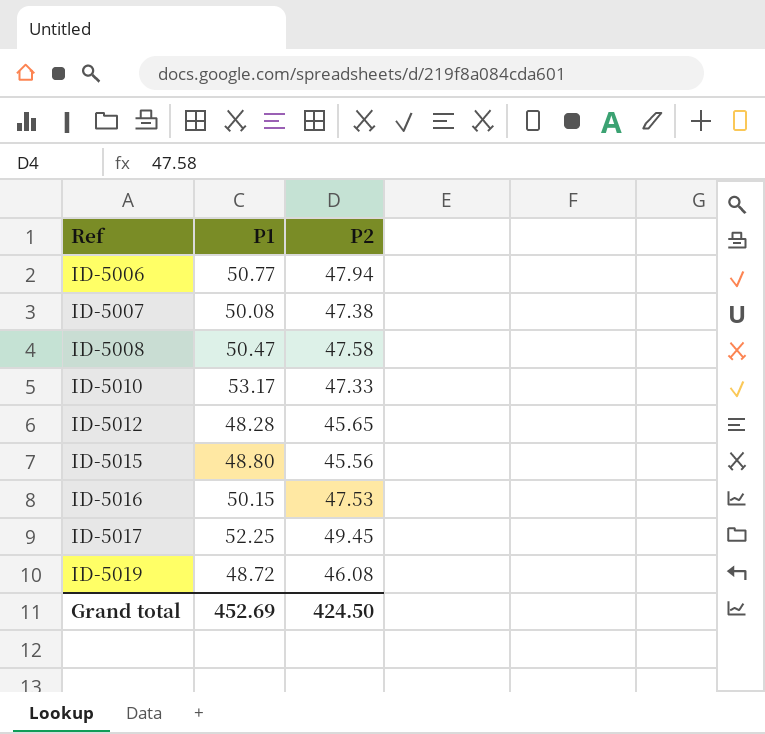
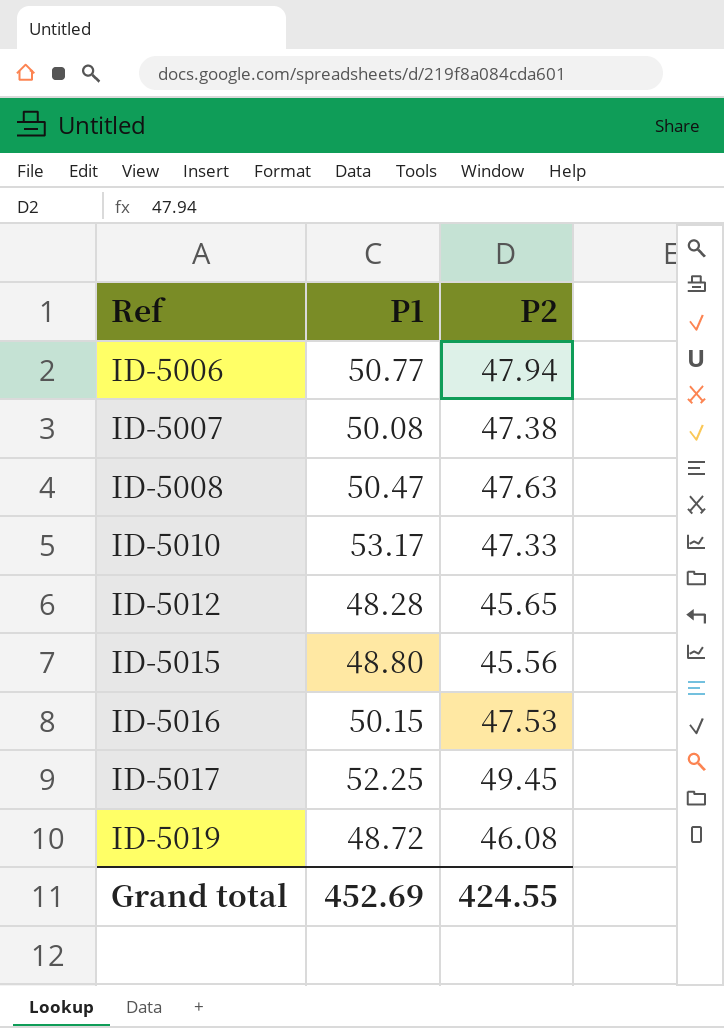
ID-5008 | P2: 47.58 -> 47.63
Grand total | P2: 424.50 -> 424.55

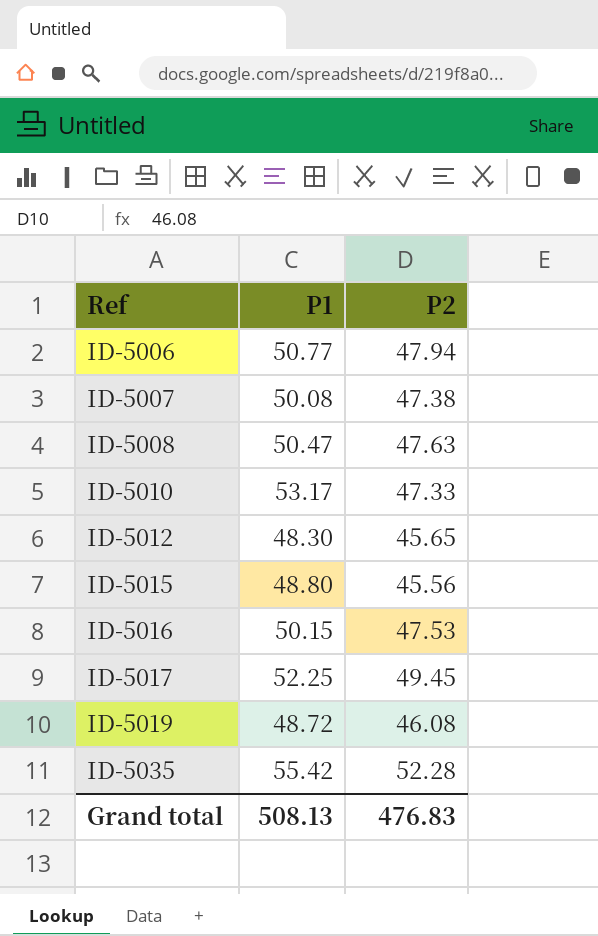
ID-5012 | P1: 48.28 -> 48.30
row ID-5035: none -> 55.42 | 52.28
Grand total | P1: 452.69 -> 508.13
Grand total | P2: 424.55 -> 476.83

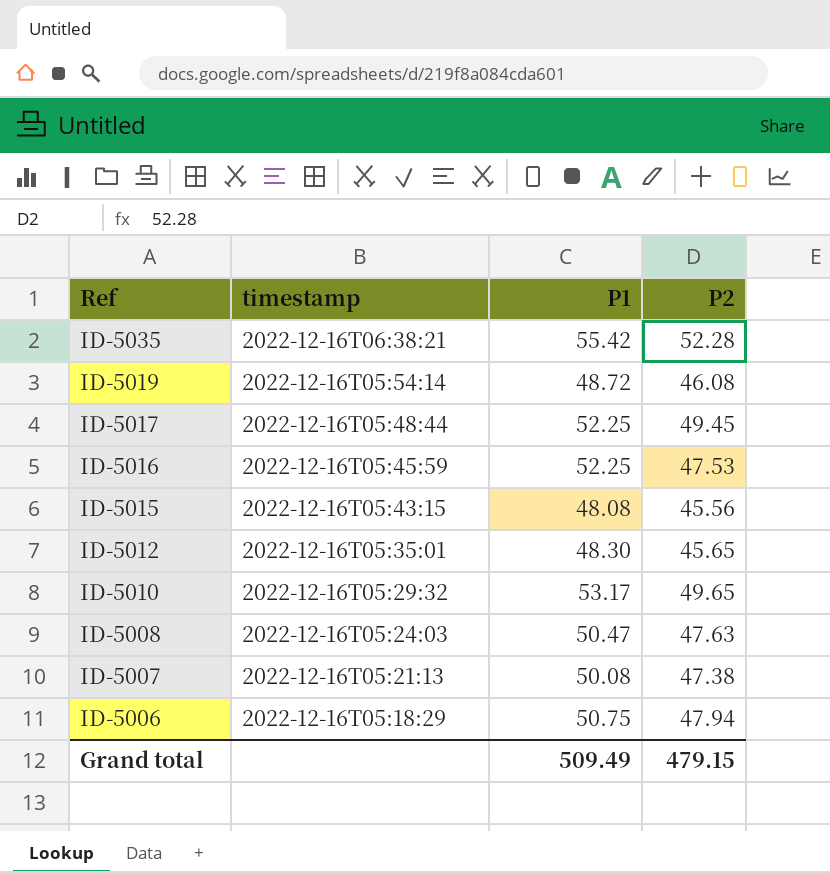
row order: Ref ascending -> Ref descending
column timestamp | position: none -> 2
ID-5016 | P1: 50.15 -> 52.25
ID-5015 | P1: 48.80 -> 48.08
ID-5010 | P2: 47.33 -> 49.65
ID-5006 | P1: 50.77 -> 50.75
Grand total | P1: 508.13 -> 509.49
Grand total | P2: 476.83 -> 479.15

